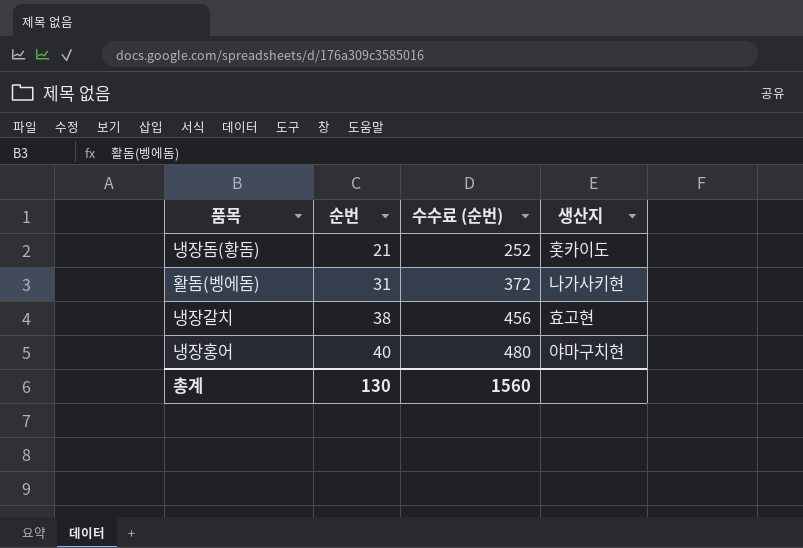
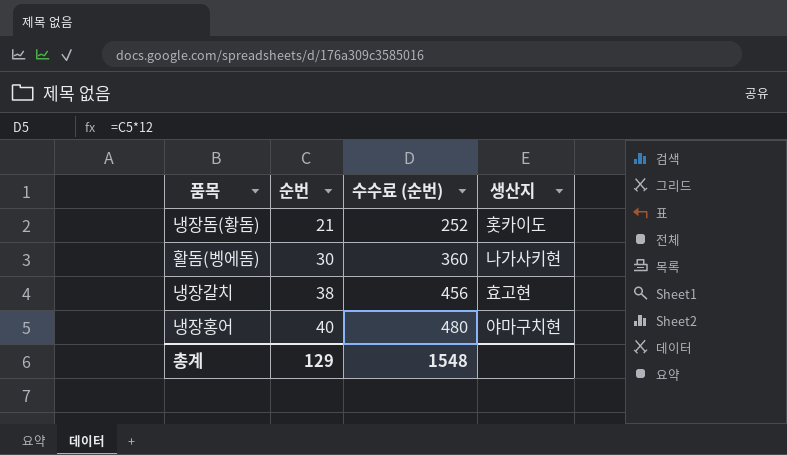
활돔(벵에돔) | 순번: 31 -> 30
활돔(벵에돔) | 수수료 (순번): 372 -> 360
총계 | 순번: 130 -> 129
총계 | 수수료 (순번): 1560 -> 1548

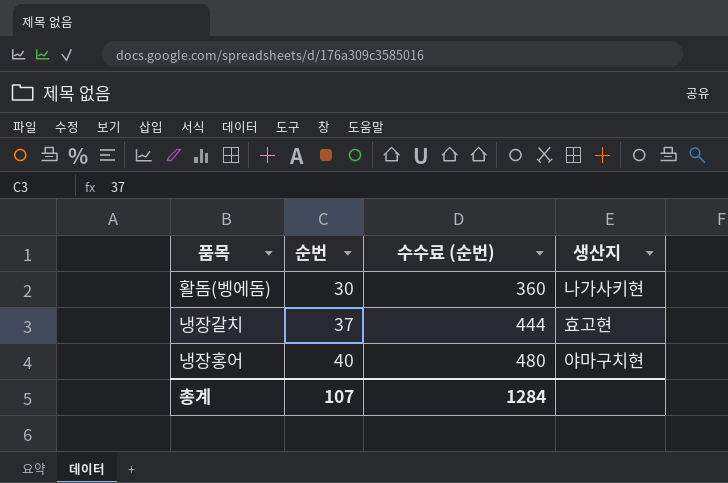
row 냉장돔(황돔): 21 | 252 | 홋카이도 -> none
냉장갈치 | 순번: 38 -> 37
냉장갈치 | 수수료 (순번): 456 -> 444
총계 | 순번: 129 -> 107
총계 | 수수료 (순번): 1548 -> 1284

